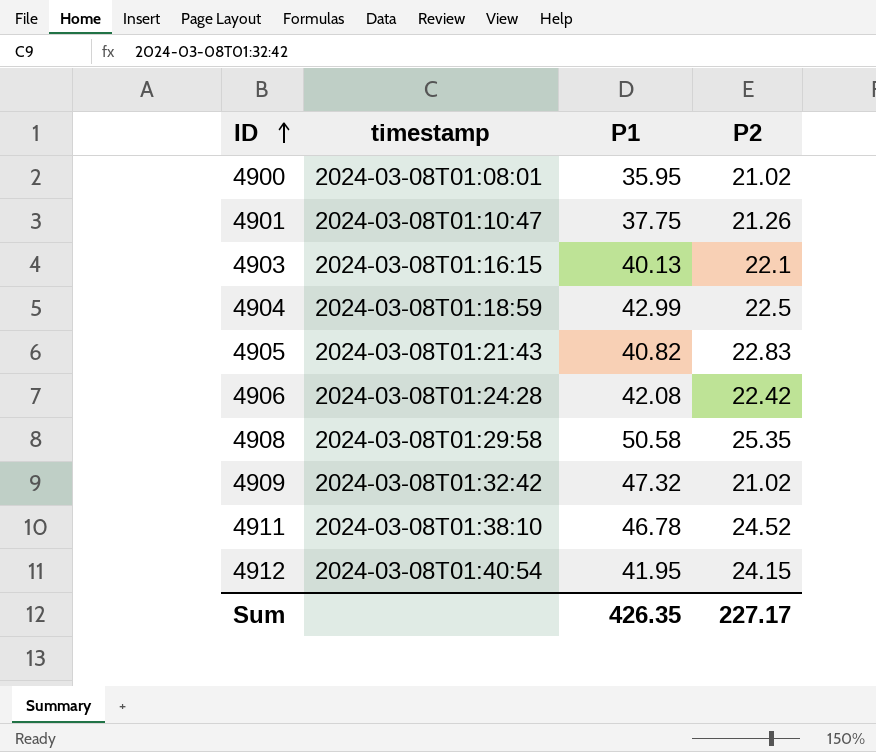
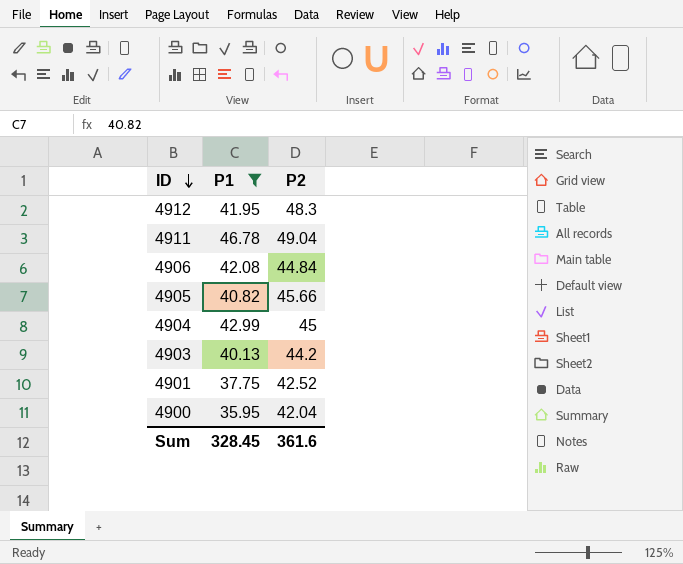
filter: none -> P1 <= 46.78
row order: ID ascending -> ID descending
column timestamp | position: 2 -> none
4912 | P2: 24.15 -> 48.3
4911 | P2: 24.52 -> 49.04
4906 | P2: 22.42 -> 44.84
4905 | P2: 22.83 -> 45.66
4904 | P2: 22.5 -> 45
4903 | P2: 22.1 -> 44.2
4901 | P2: 21.26 -> 42.52
4900 | P2: 21.02 -> 42.04
Sum | P1: 426.35 -> 328.45
Sum | P2: 227.17 -> 361.6

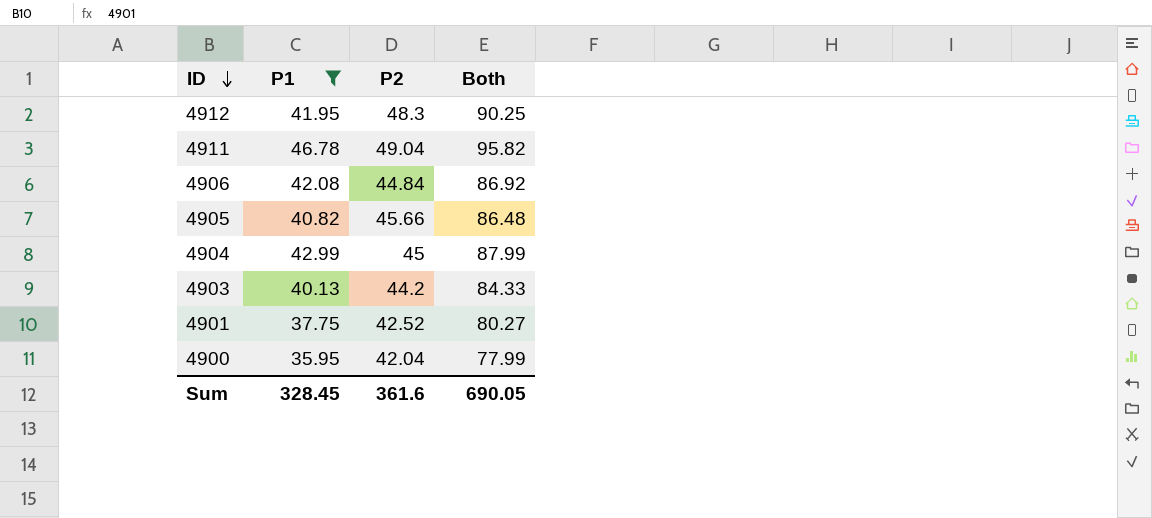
column Both | formula: none -> [P1] + [P2]

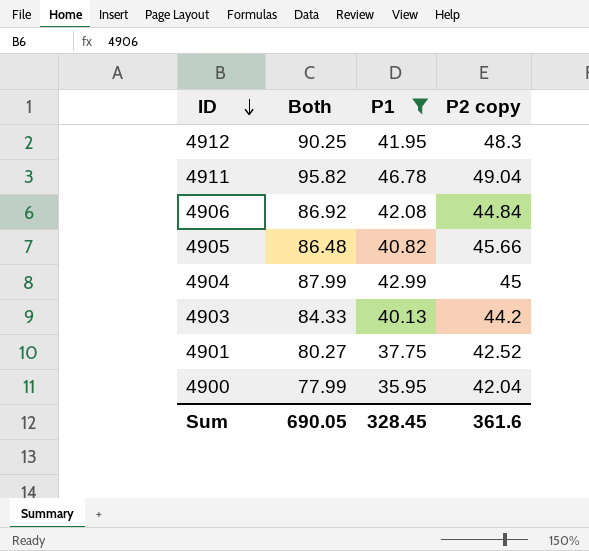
column Both | position: 4 -> 2
column name: P2 -> P2 copy

